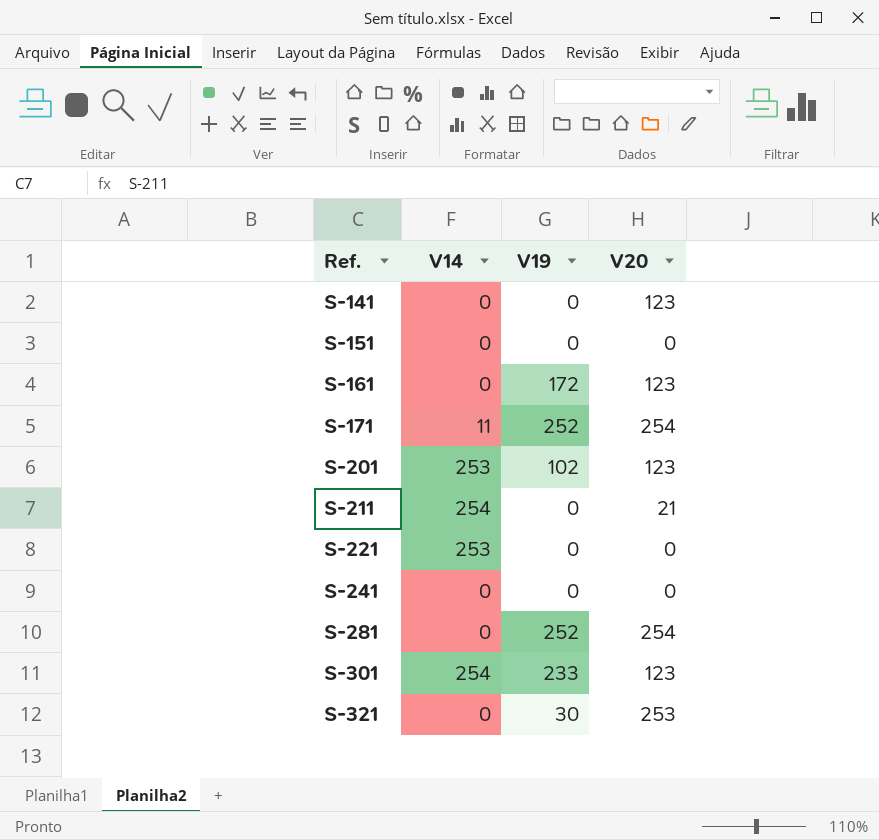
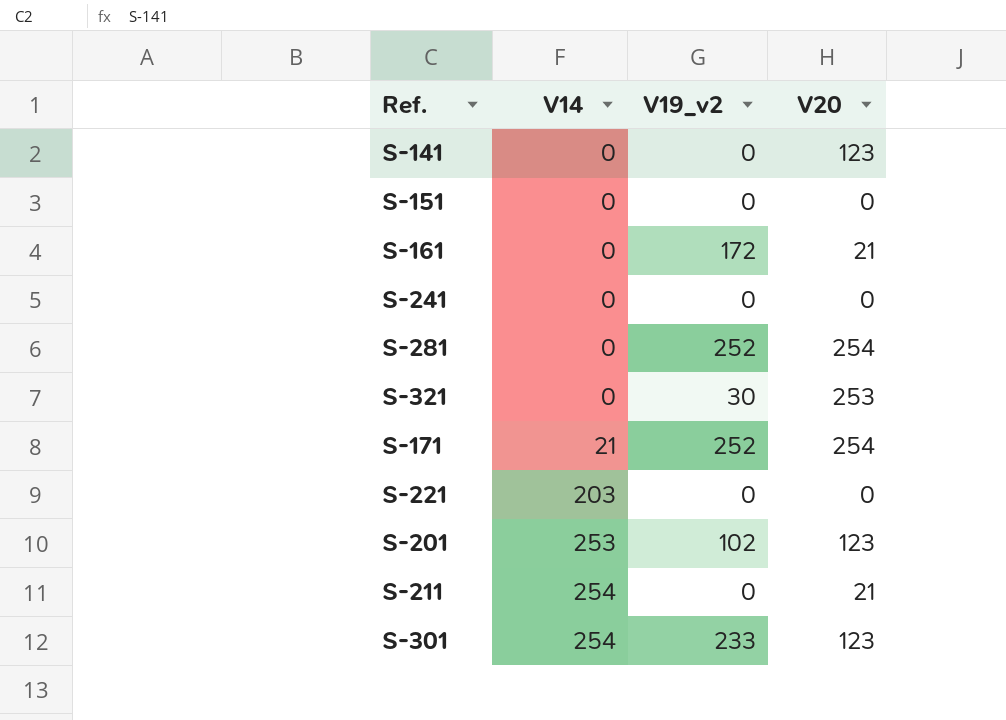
row order: Ref. ascending -> V14 ascending
column name: V19 -> V19_v2
S-161 | V20: 123 -> 21
S-171 | V14: 11 -> 21
S-221 | V14: 253 -> 203

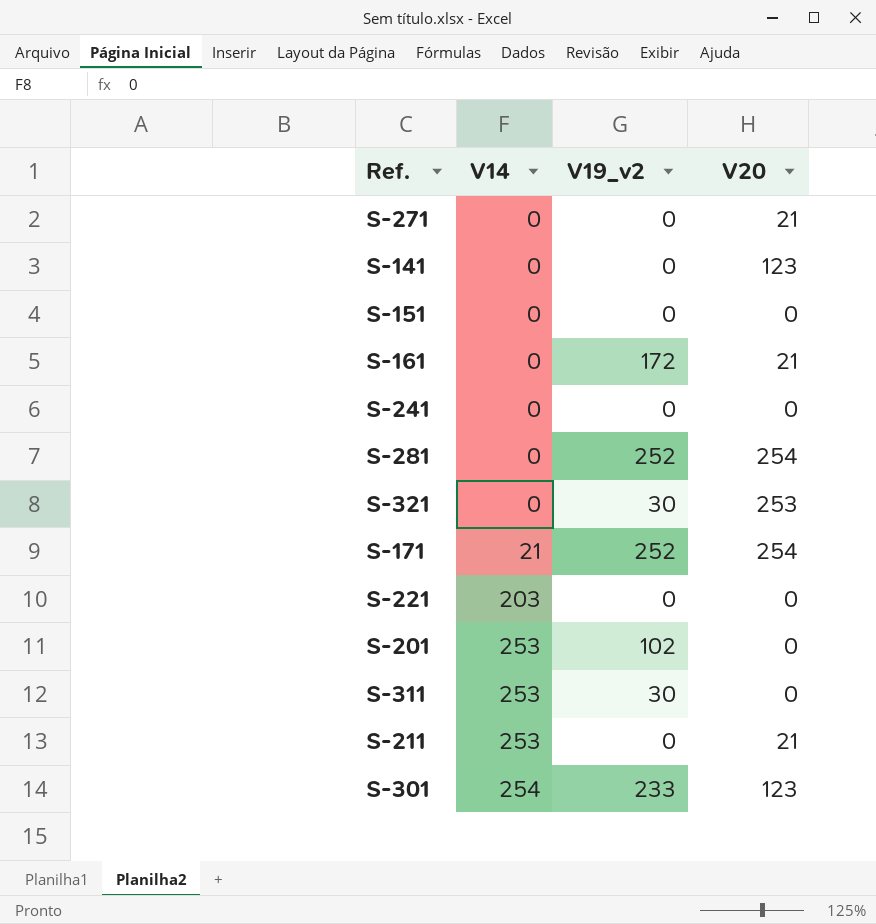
row S-271: none -> 0 | 0 | 21
S-201 | V20: 123 -> 0
row S-311: none -> 253 | 30 | 0
S-211 | V14: 254 -> 253

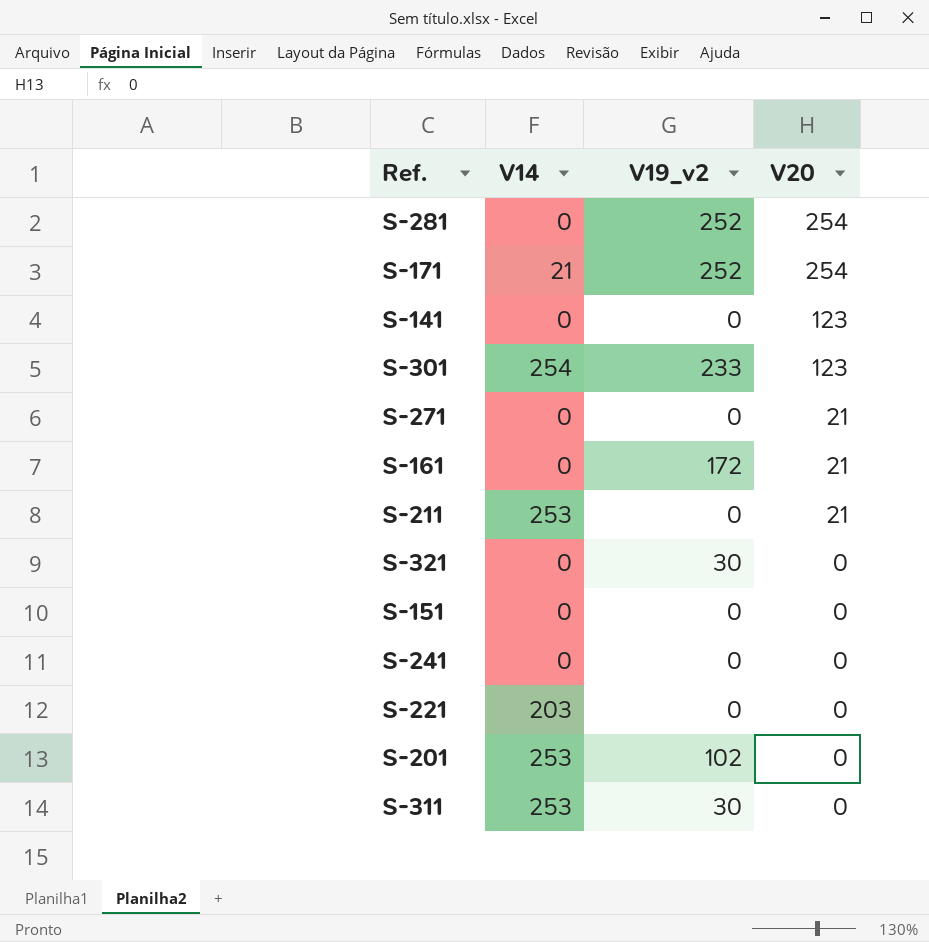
row order: V14 ascending -> V20 descending
S-321 | V20: 253 -> 0

